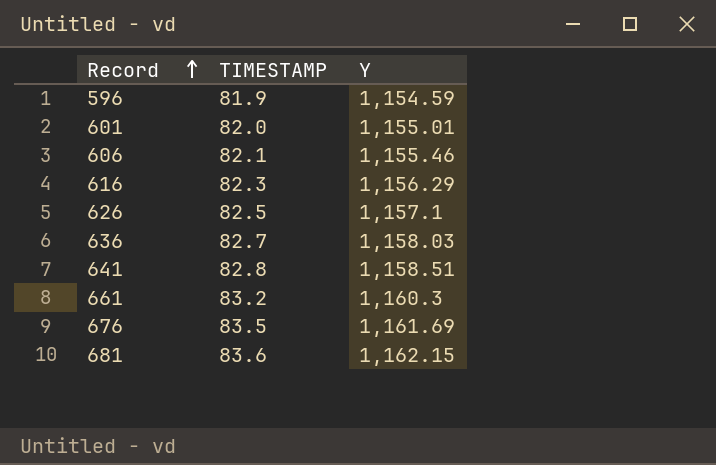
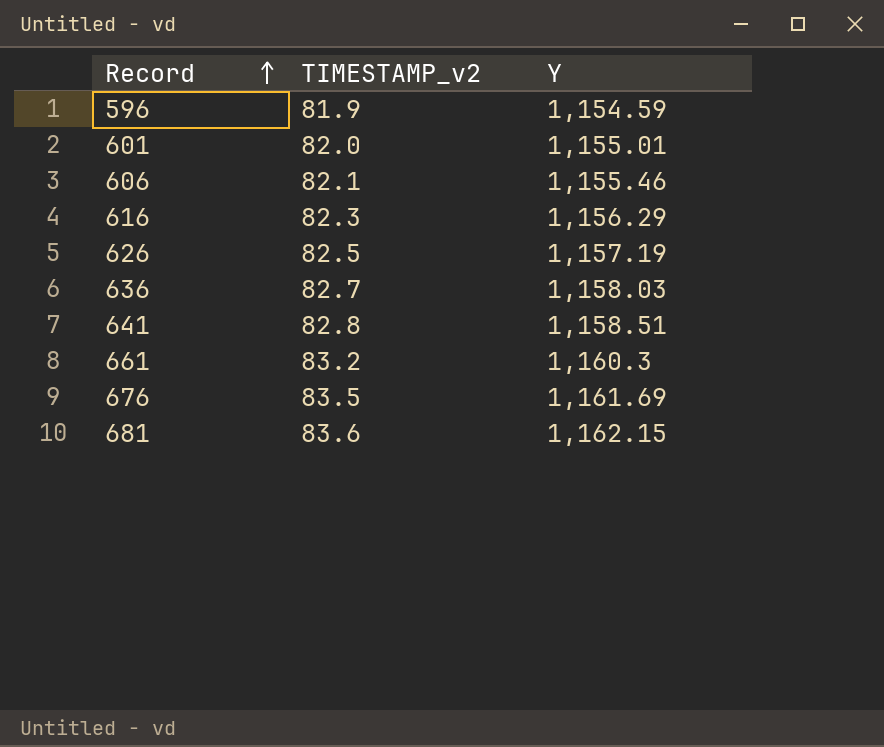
column name: TIMESTAMP -> TIMESTAMP_v2
626 | Y: 1,157.1 -> 1,157.19

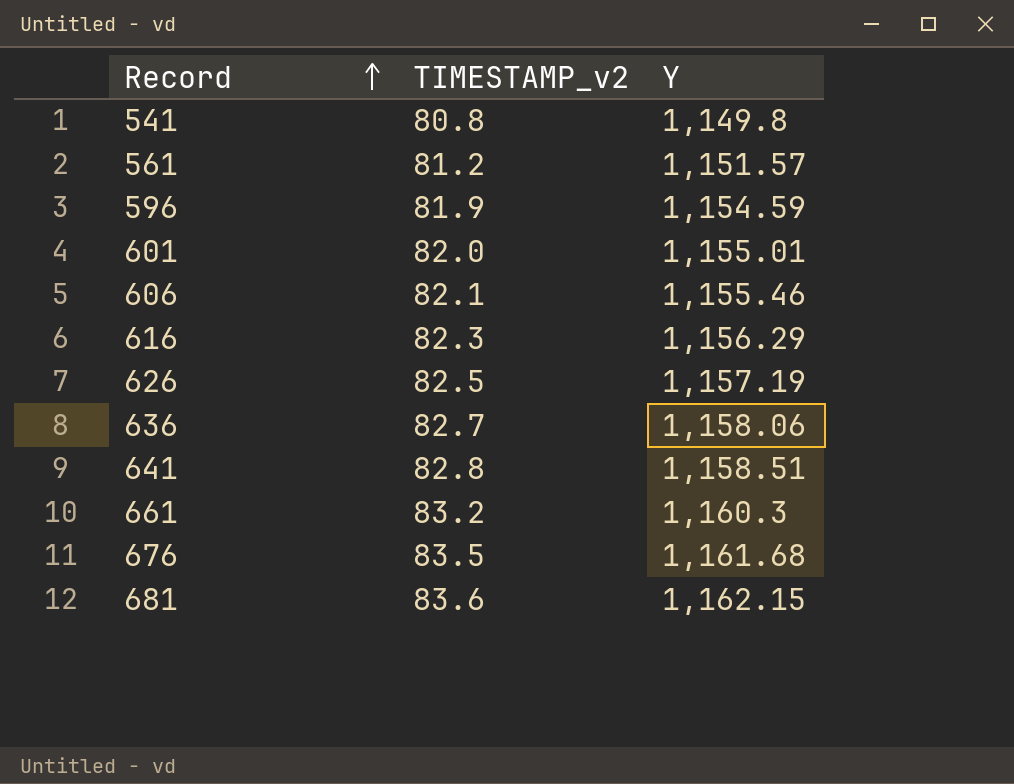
row 541: none -> 80.8 | 1,149.8
row 561: none -> 81.2 | 1,151.57
636 | Y: 1,158.03 -> 1,158.06
676 | Y: 1,161.69 -> 1,161.68

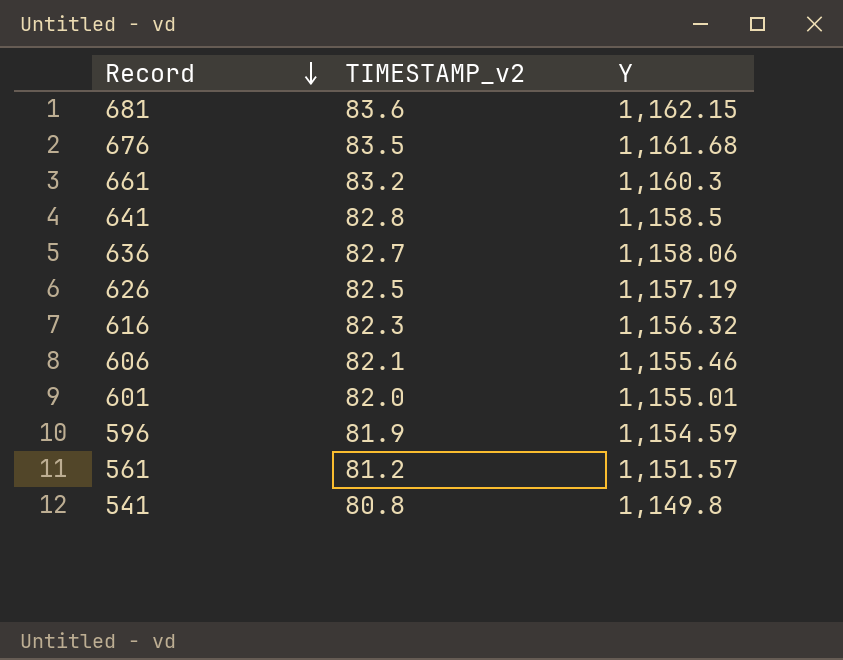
row order: Record ascending -> Record descending
641 | Y: 1,158.51 -> 1,158.5
616 | Y: 1,156.29 -> 1,156.32

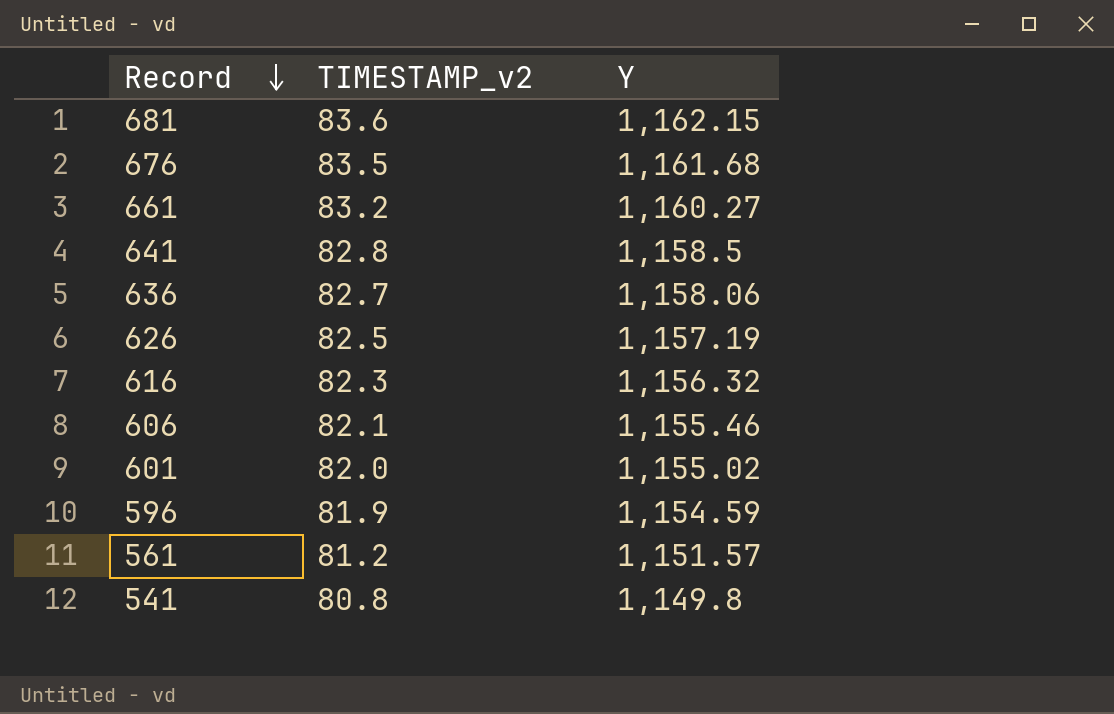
661 | Y: 1,160.3 -> 1,160.27
601 | Y: 1,155.01 -> 1,155.02

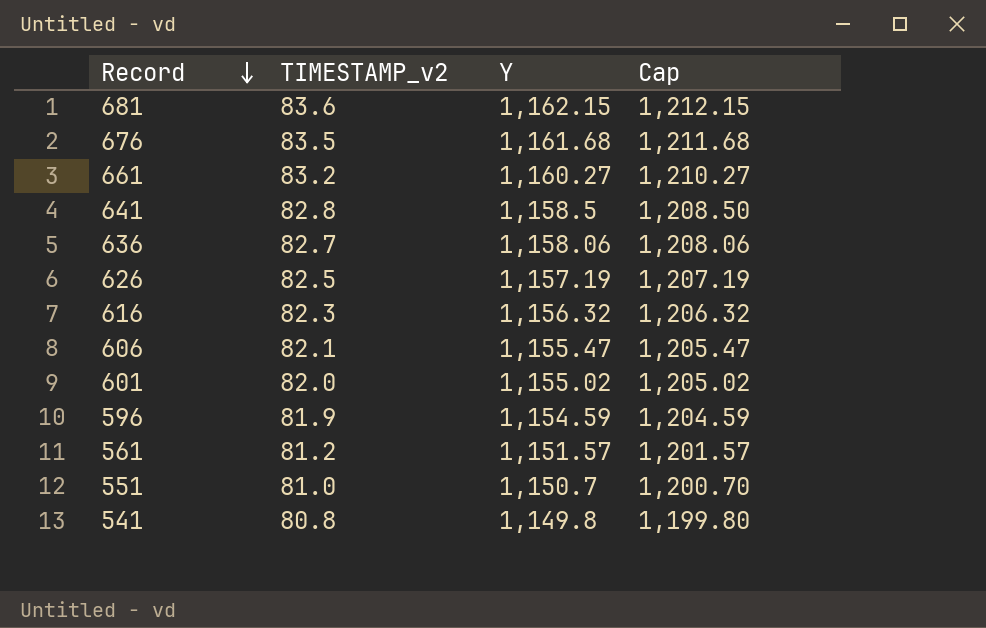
column Cap | formula: none -> [Y] + 50
606 | Y: 1,155.46 -> 1,155.47
row 551: none -> 81.0 | 1,150.7 | 1,200.70

